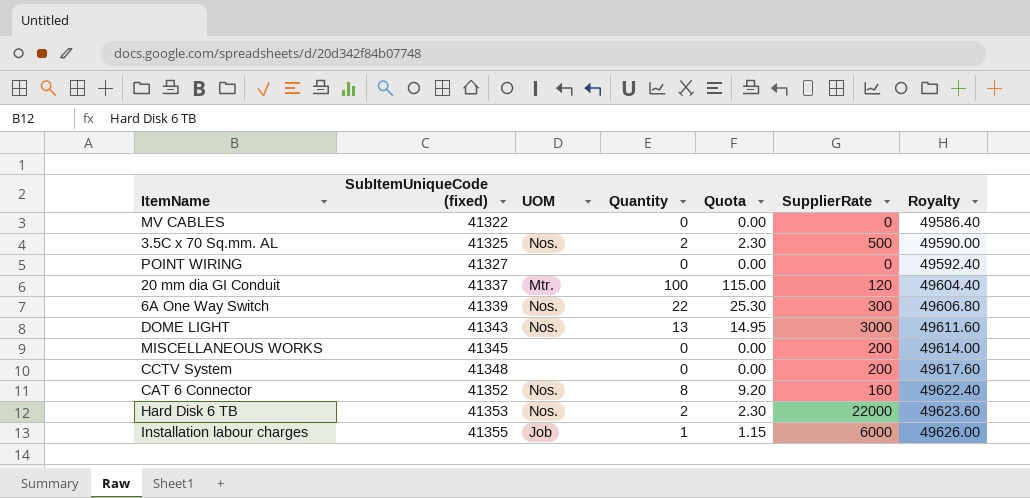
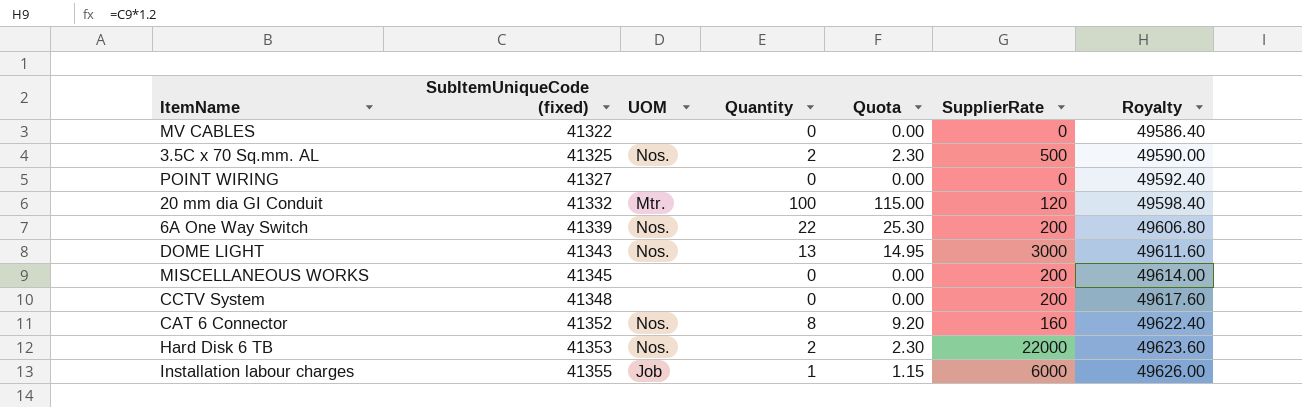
20 mm dia GI Conduit | SubItemUniqueCode (fixed): 41337 -> 41332
20 mm dia GI Conduit | Royalty: 49604.40 -> 49598.40
6A One Way Switch | SupplierRate: 300 -> 200

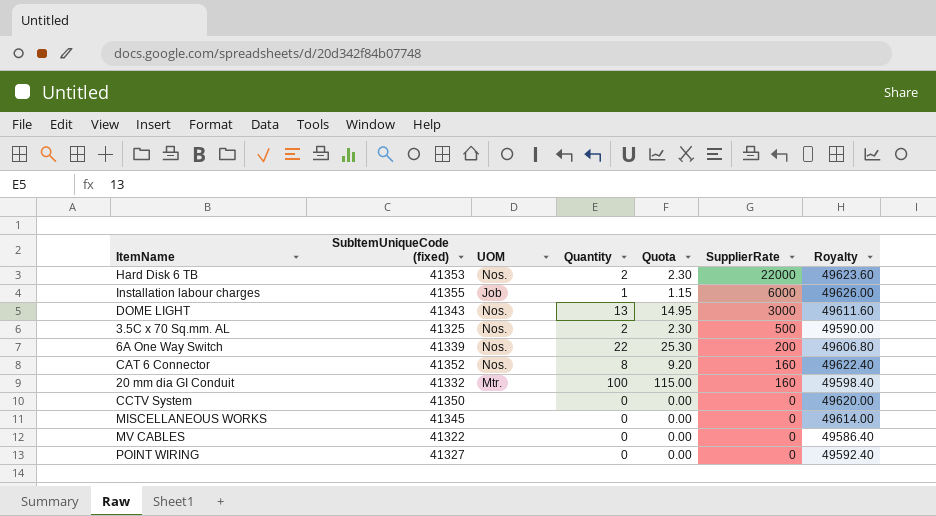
row order: SubItemUniqueCode (fixed) ascending -> SupplierRate descending
20 mm dia GI Conduit | SupplierRate: 120 -> 160
CCTV System | SubItemUniqueCode (fixed): 41348 -> 41350
CCTV System | SupplierRate: 200 -> 0
CCTV System | Royalty: 49617.60 -> 49620.00
MISCELLANEOUS WORKS | SupplierRate: 200 -> 0

